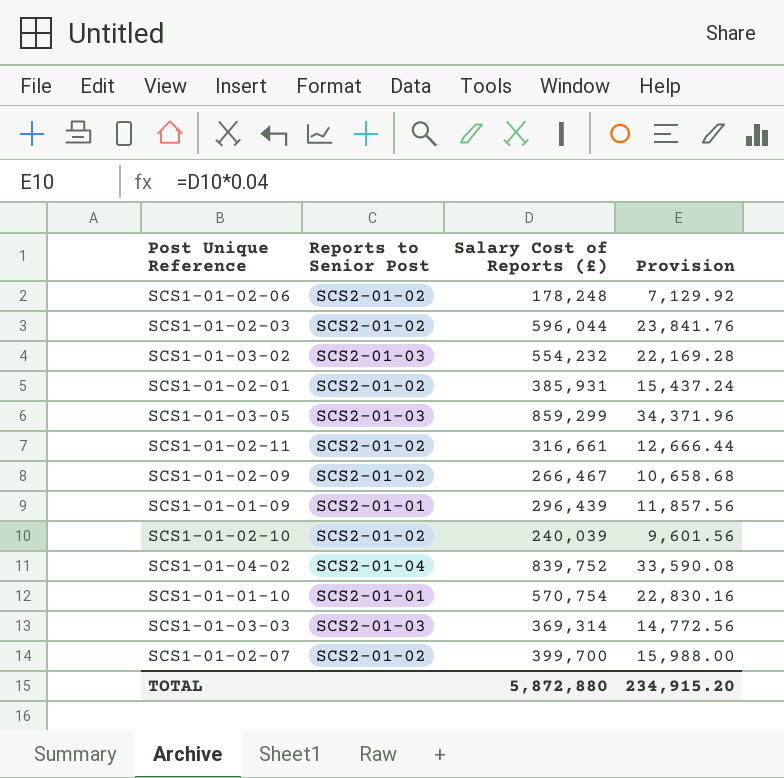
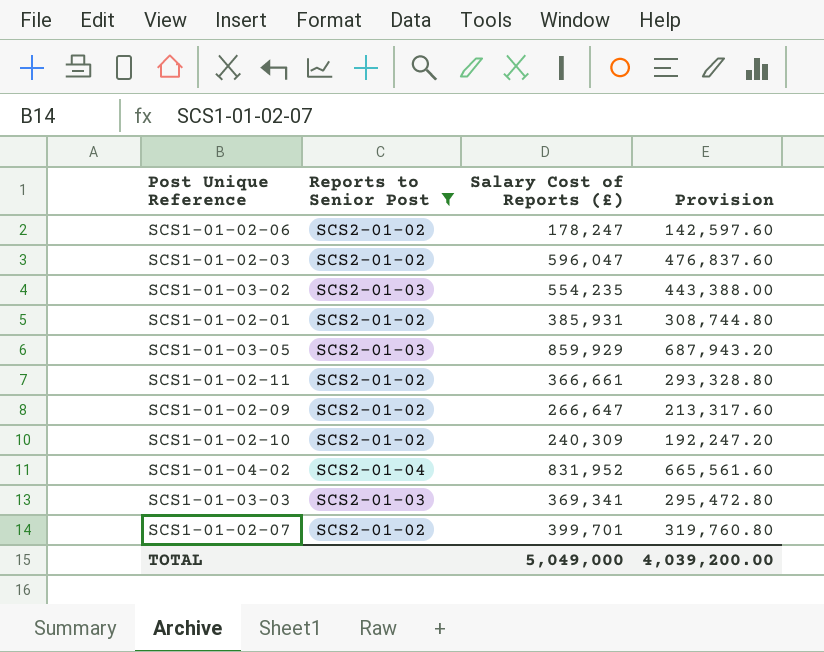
filter: none -> Reports to Senior Post != SCS2-01-01
column Provision | formula: [Salary Cost of Reports (£)] * 0.04 -> [Salary Cost of Reports (£)] * 0.8
SCS1-01-02-06 | Salary Cost of Reports (£): 178,248 -> 178,247
SCS1-01-02-03 | Salary Cost of Reports (£): 596,044 -> 596,047
SCS1-01-03-02 | Salary Cost of Reports (£): 554,232 -> 554,235
SCS1-01-03-05 | Salary Cost of Reports (£): 859,299 -> 859,929
SCS1-01-02-11 | Salary Cost of Reports (£): 316,661 -> 366,661
SCS1-01-02-09 | Salary Cost of Reports (£): 266,467 -> 266,647
SCS1-01-02-10 | Salary Cost of Reports (£): 240,039 -> 240,309
SCS1-01-04-02 | Salary Cost of Reports (£): 839,752 -> 831,952
SCS1-01-03-03 | Salary Cost of Reports (£): 369,314 -> 369,341
SCS1-01-02-07 | Salary Cost of Reports (£): 399,700 -> 399,701
TOTAL | Salary Cost of Reports (£): 5,872,880 -> 5,049,000
TOTAL | Provision: 234,915.20 -> 4,039,200.00

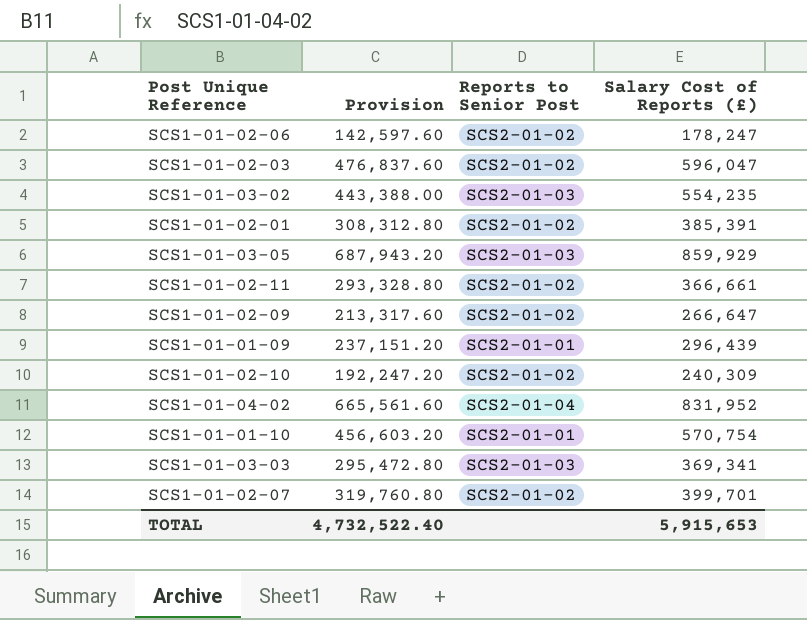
filter: Reports to Senior Post != SCS2-01-01 -> none
column Provision | position: 4 -> 2
SCS1-01-02-01 | Provision: 308,744.80 -> 308,312.80
SCS1-01-02-01 | Salary Cost of Reports (£): 385,931 -> 385,391
TOTAL | Provision: 4,039,200.00 -> 4,732,522.40
TOTAL | Salary Cost of Reports (£): 5,049,000 -> 5,915,653

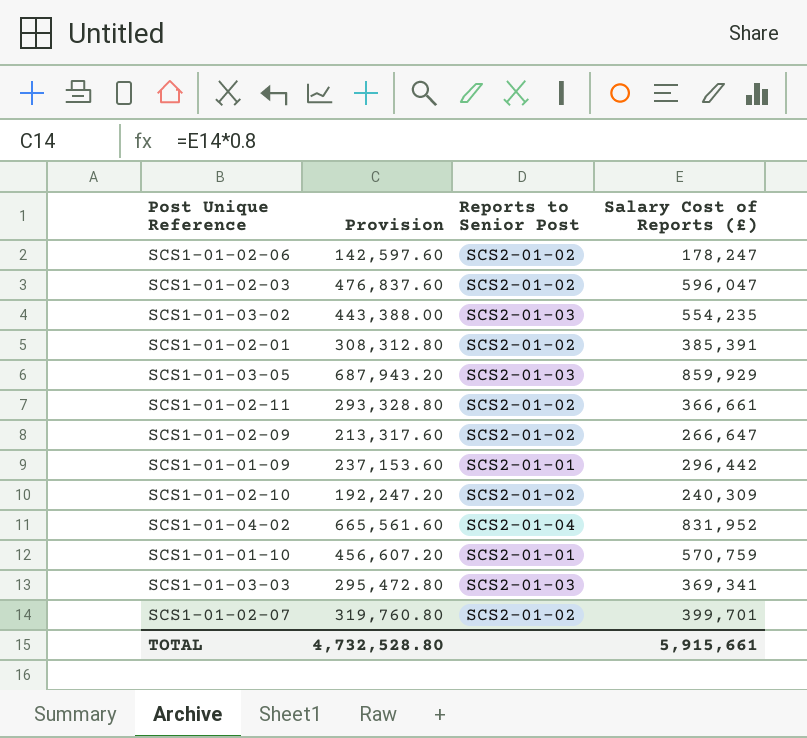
SCS1-01-01-09 | Provision: 237,151.20 -> 237,153.60
SCS1-01-01-09 | Salary Cost of Reports (£): 296,439 -> 296,442
SCS1-01-01-10 | Provision: 456,603.20 -> 456,607.20
SCS1-01-01-10 | Salary Cost of Reports (£): 570,754 -> 570,759
TOTAL | Provision: 4,732,522.40 -> 4,732,528.80
TOTAL | Salary Cost of Reports (£): 5,915,653 -> 5,915,661

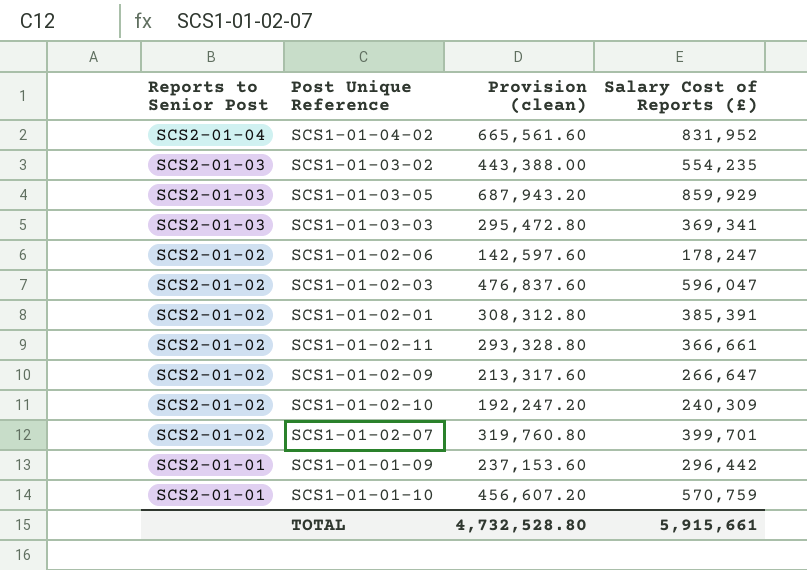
row order: none -> Reports to Senior Post descending
column Reports to Senior Post | position: 3 -> 1
column name: Provision -> Provision (clean)

